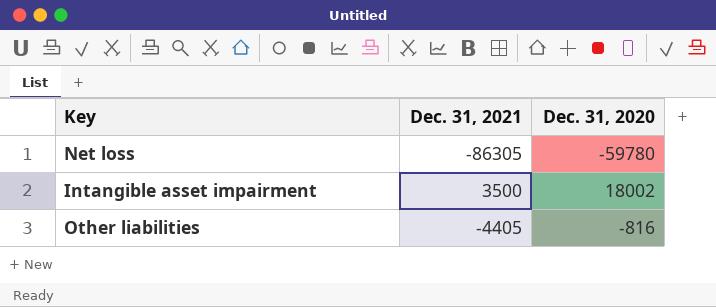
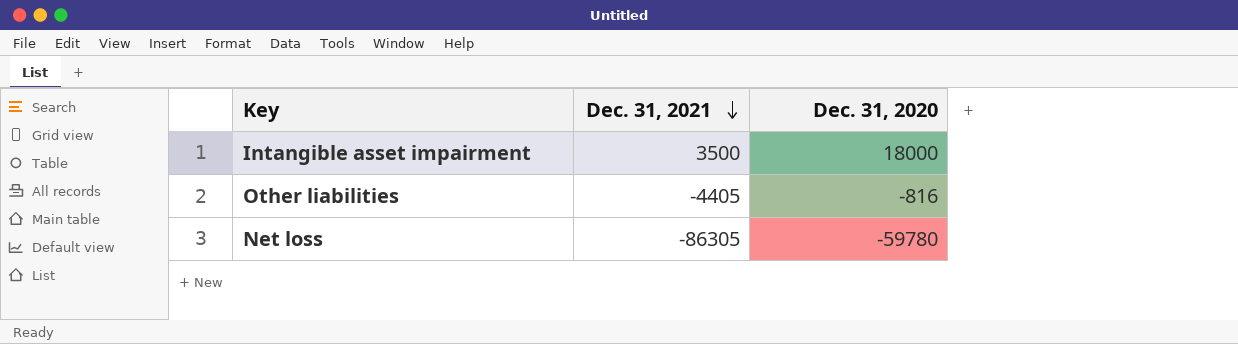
row order: none -> Dec. 31, 2021 descending
Intangible asset impairment | Dec. 31, 2020: 18002 -> 18000

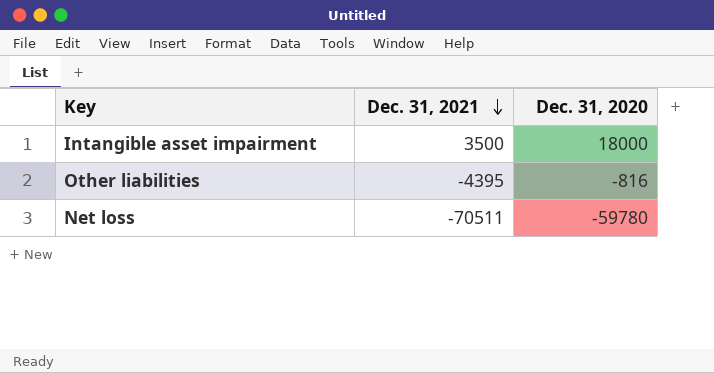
Other liabilities | Dec. 31, 2021: -4405 -> -4395
Net loss | Dec. 31, 2021: -86305 -> -70511

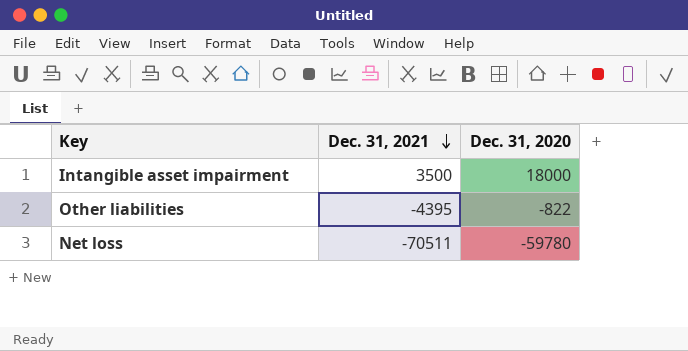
Other liabilities | Dec. 31, 2020: -816 -> -822

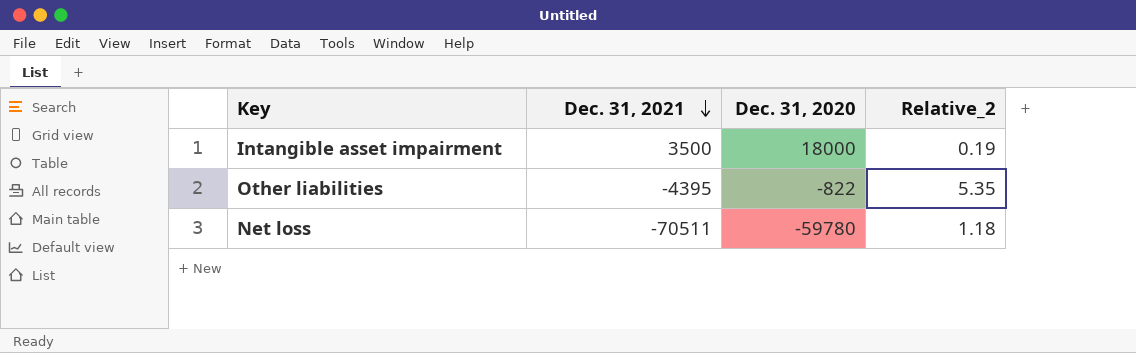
column Relative_2 | formula: none -> [Dec. 31, 2021] / [Dec. 31, 2020]

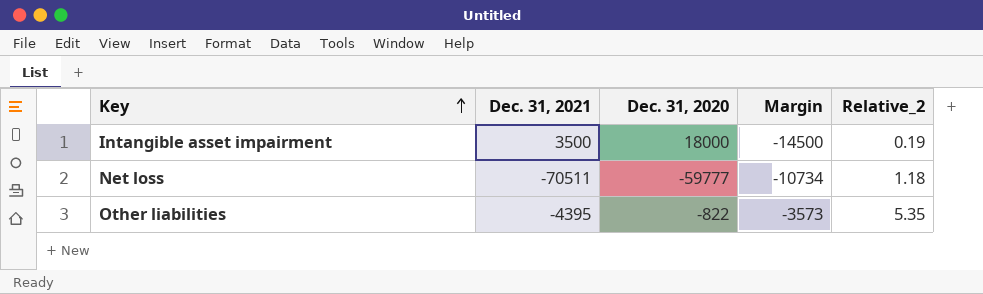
row order: Dec. 31, 2021 descending -> Key ascending
column Margin | formula: none -> [Dec. 31, 2021] - [Dec. 31, 2020]
Net loss | Dec. 31, 2020: -59780 -> -59777

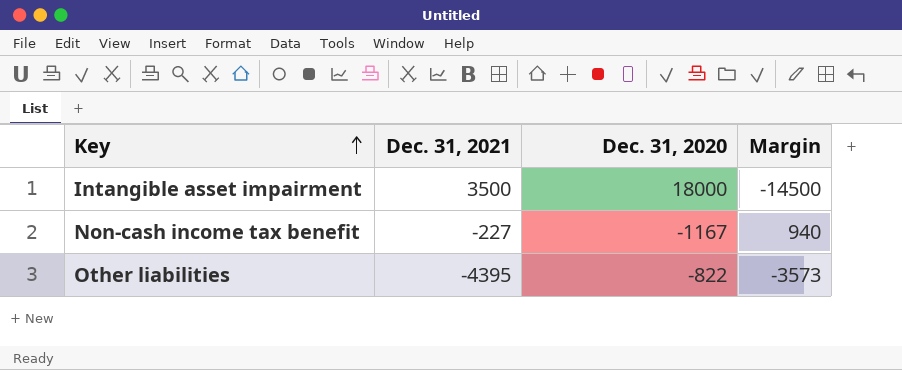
column Relative_2 | formula: [Dec. 31, 2021] / [Dec. 31, 2020] -> none
row Net loss: -70511 | -59777 | -10734 | 1.18 -> none
row Non-cash income tax benefit: none -> -227 | -1167 | 940

